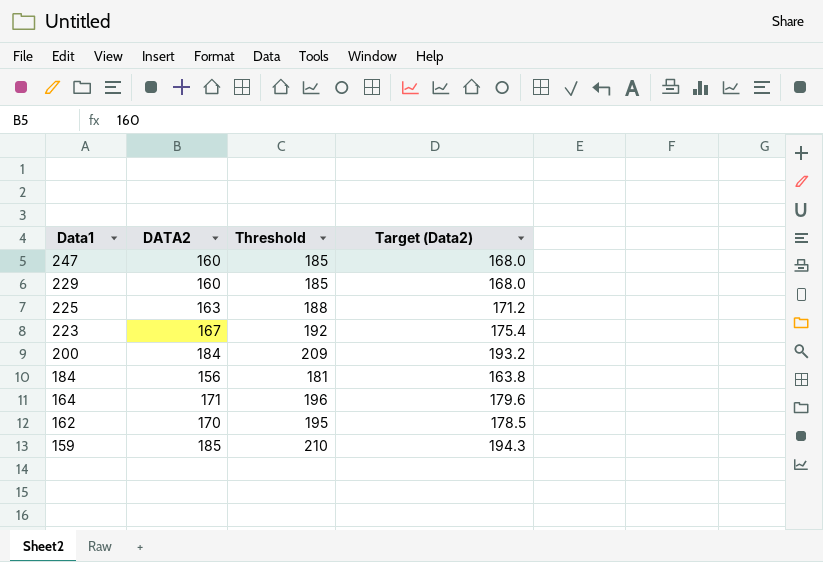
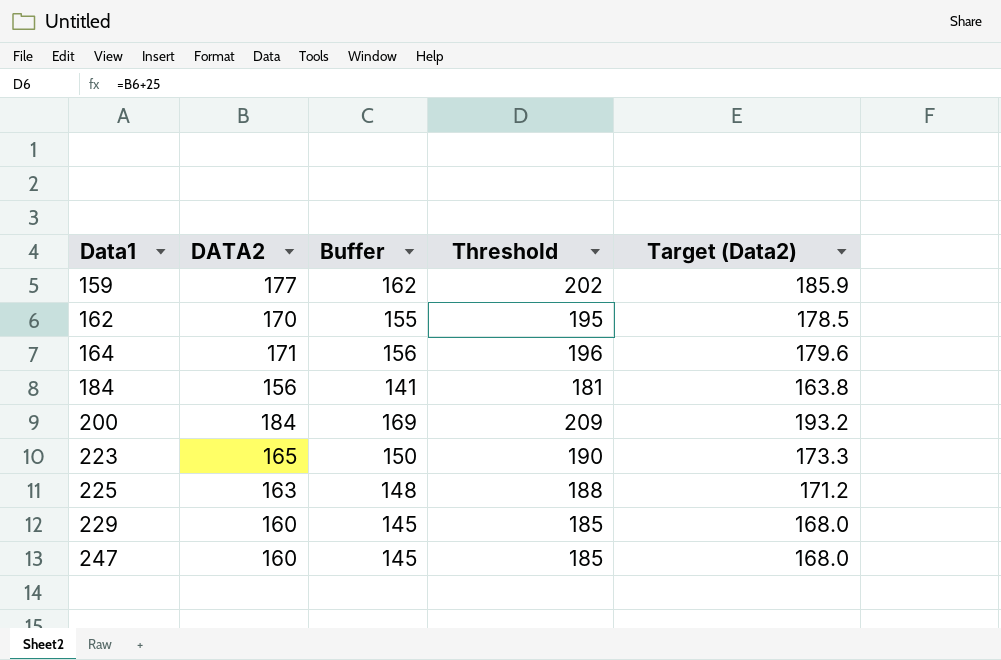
row order: Data1 descending -> Data1 ascending
column Buffer | formula: none -> [DATA2] - 15
159 | DATA2: 185 -> 177
159 | Threshold: 210 -> 202
159 | Target (Data2): 194.3 -> 185.9
223 | DATA2: 167 -> 165
223 | Threshold: 192 -> 190
223 | Target (Data2): 175.4 -> 173.3

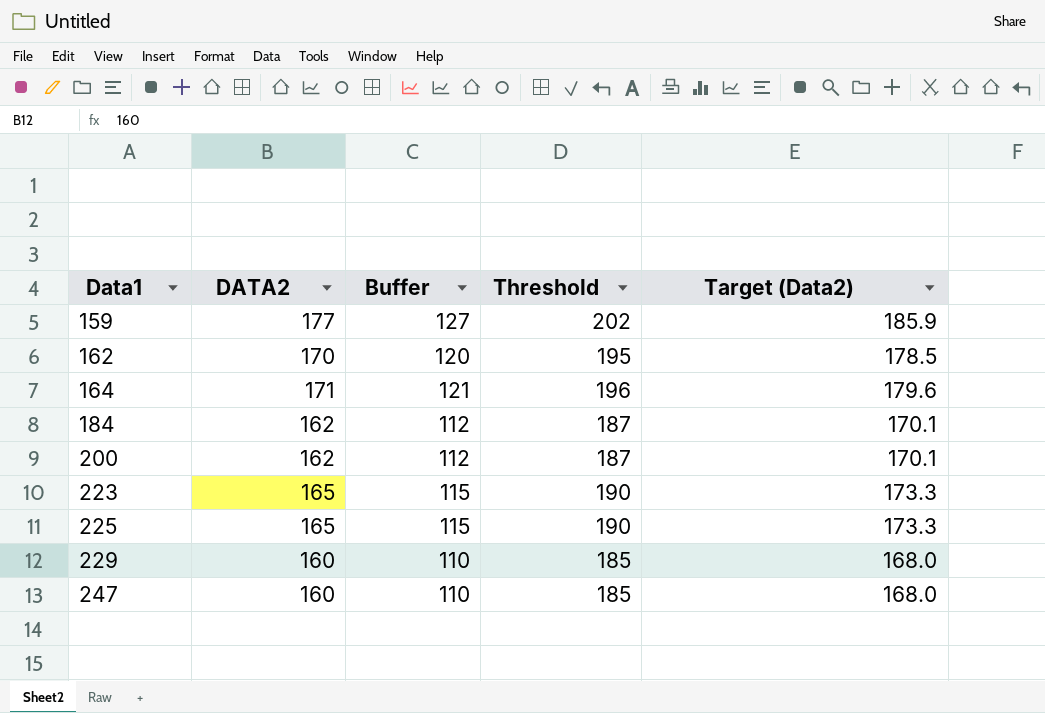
column Buffer | formula: [DATA2] - 15 -> [DATA2] - 50
184 | DATA2: 156 -> 162
184 | Threshold: 181 -> 187
184 | Target (Data2): 163.8 -> 170.1
200 | DATA2: 184 -> 162
200 | Threshold: 209 -> 187
200 | Target (Data2): 193.2 -> 170.1
225 | DATA2: 163 -> 165
225 | Threshold: 188 -> 190
225 | Target (Data2): 171.2 -> 173.3

